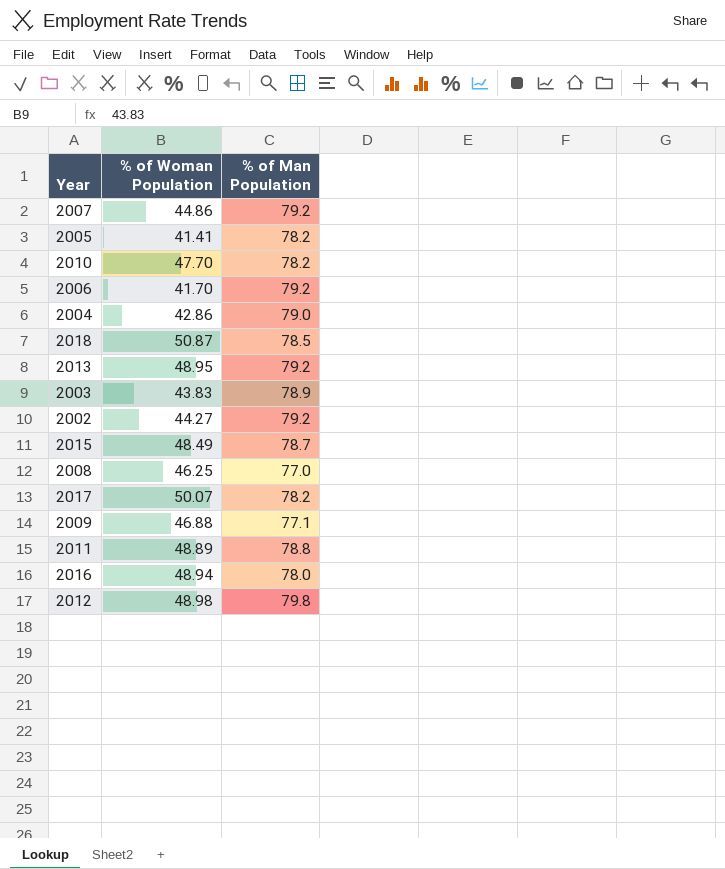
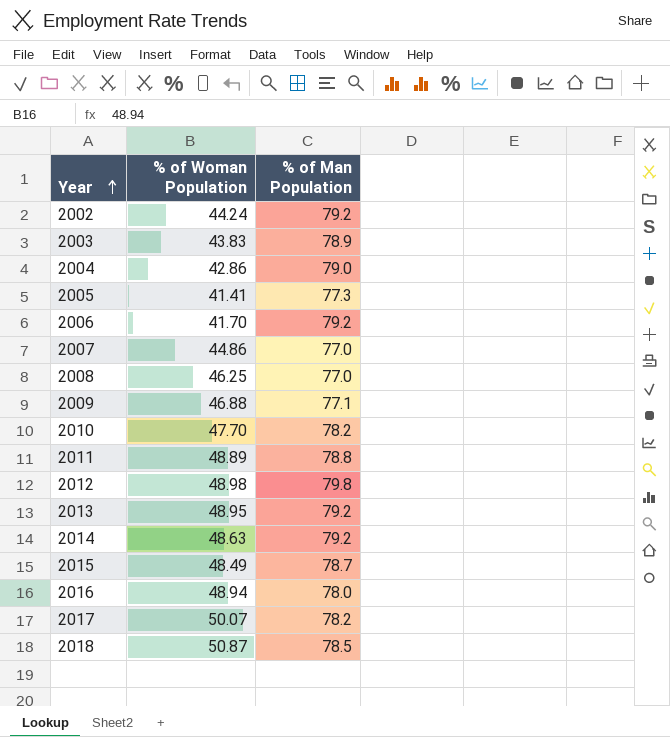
row order: none -> Year ascending
2002 | % of Woman Population: 44.27 -> 44.24
2005 | % of Man Population: 78.2 -> 77.3
2007 | % of Man Population: 79.2 -> 77.0
row 2014: none -> 48.63 | 79.2

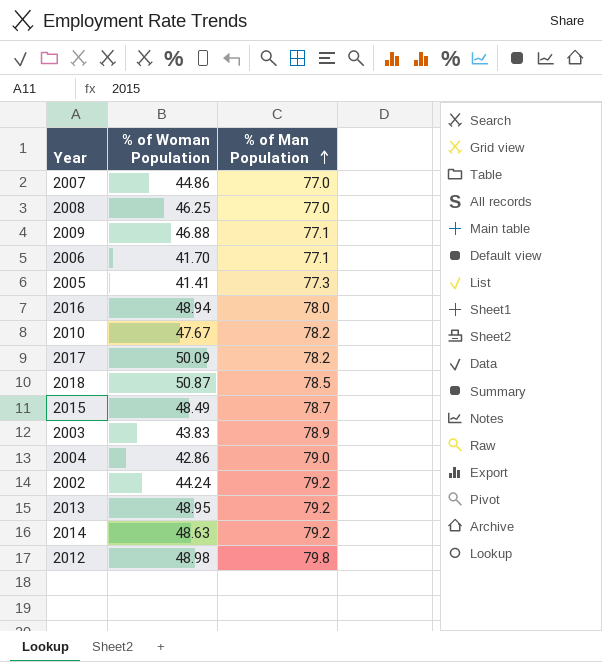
row order: Year ascending -> % of Man Population ascending
row 2011: 48.89 | 78.8 -> none
2006 | % of Man Population: 79.2 -> 77.1
2010 | % of Woman Population: 47.70 -> 47.67
2017 | % of Woman Population: 50.07 -> 50.09

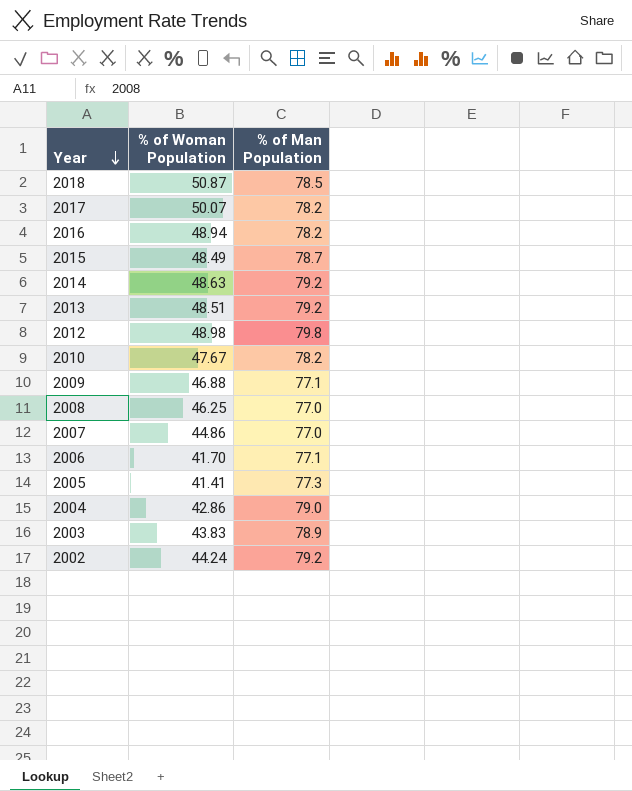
row order: % of Man Population ascending -> Year descending
2017 | % of Woman Population: 50.09 -> 50.07
2016 | % of Man Population: 78.0 -> 78.2
2013 | % of Woman Population: 48.95 -> 48.51

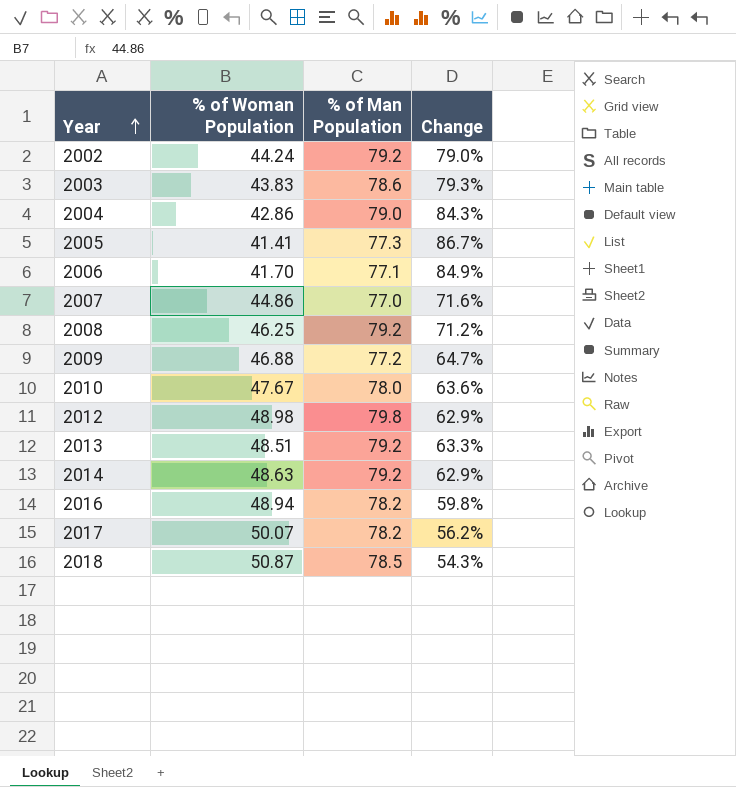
row order: Year descending -> Year ascending
column Change | formula: none -> ([% of Man Population] - [% of Woman Population]) / [% of Woman Population]
row 2015: 48.49 | 78.7 -> none
2003 | % of Man Population: 78.9 -> 78.6
2008 | % of Man Population: 77.0 -> 79.2
2009 | % of Man Population: 77.1 -> 77.2
2010 | % of Man Population: 78.2 -> 78.0

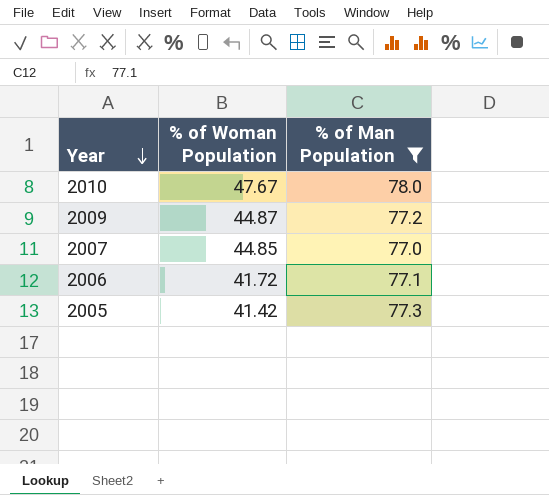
filter: none -> % of Man Population <= 78.0
row order: Year ascending -> Year descending
column Change | formula: ([% of Man Population] - [% of Woman Population]) / [% of Woman Population] -> none
2009 | % of Woman Population: 46.88 -> 44.87
2007 | % of Woman Population: 44.86 -> 44.85
2006 | % of Woman Population: 41.70 -> 41.72
2005 | % of Woman Population: 41.41 -> 41.42

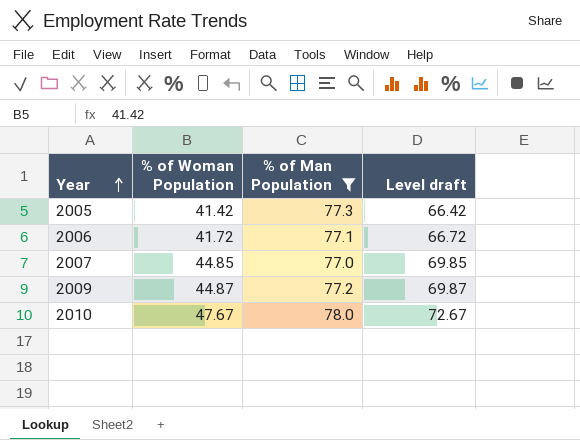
row order: Year descending -> Year ascending
column Level draft | formula: none -> [% of Woman Population] + 25

